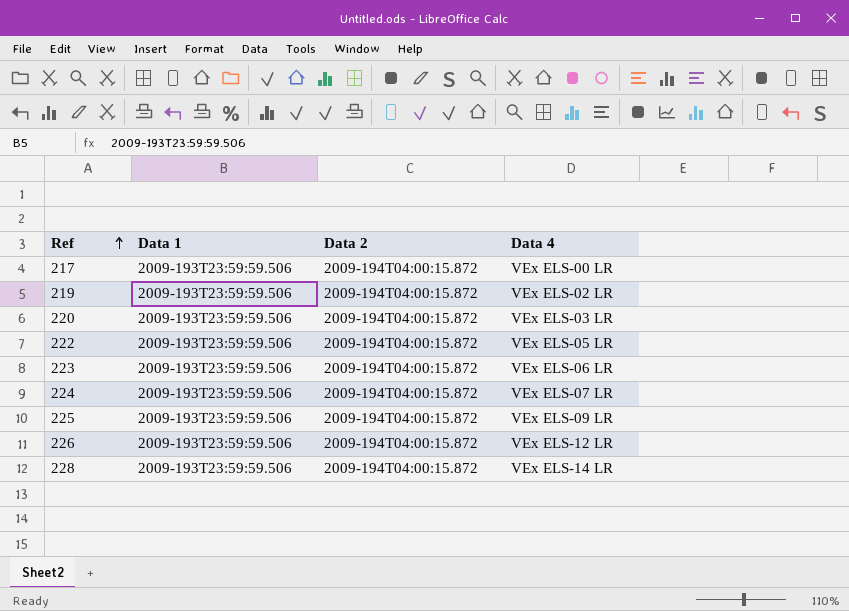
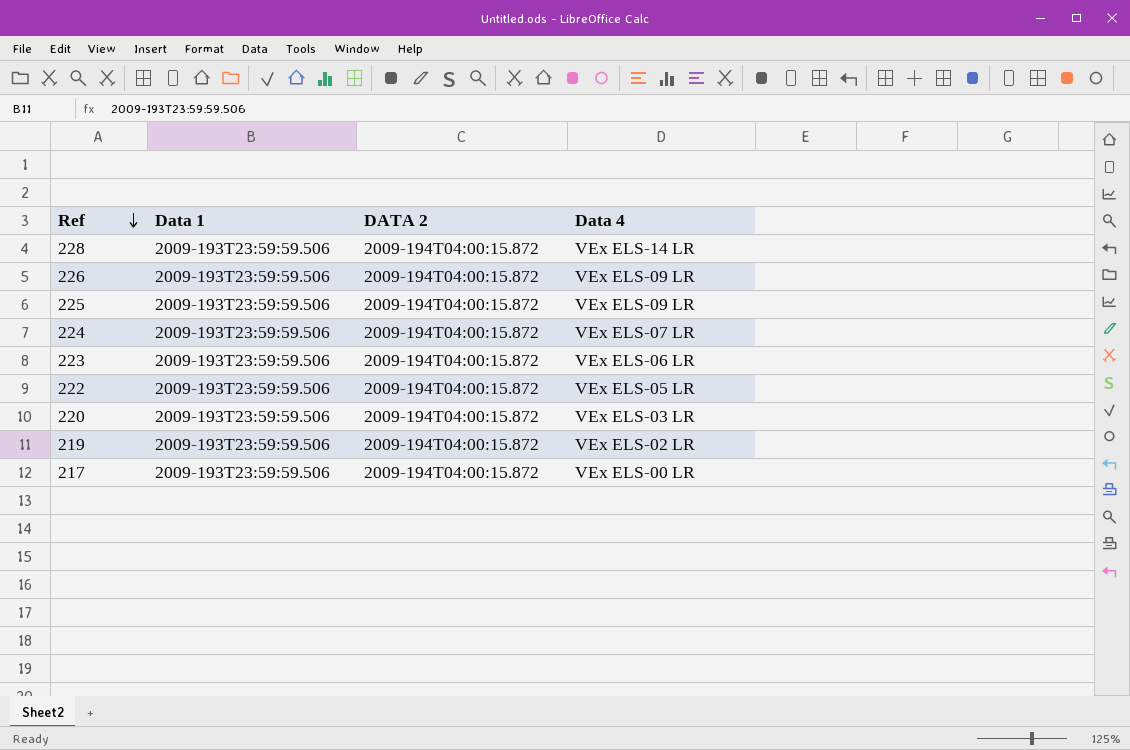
row order: Ref ascending -> Ref descending
column name: Data 2 -> DATA 2
226 | Data 4: VEx ELS-12 LR -> VEx ELS-09 LR

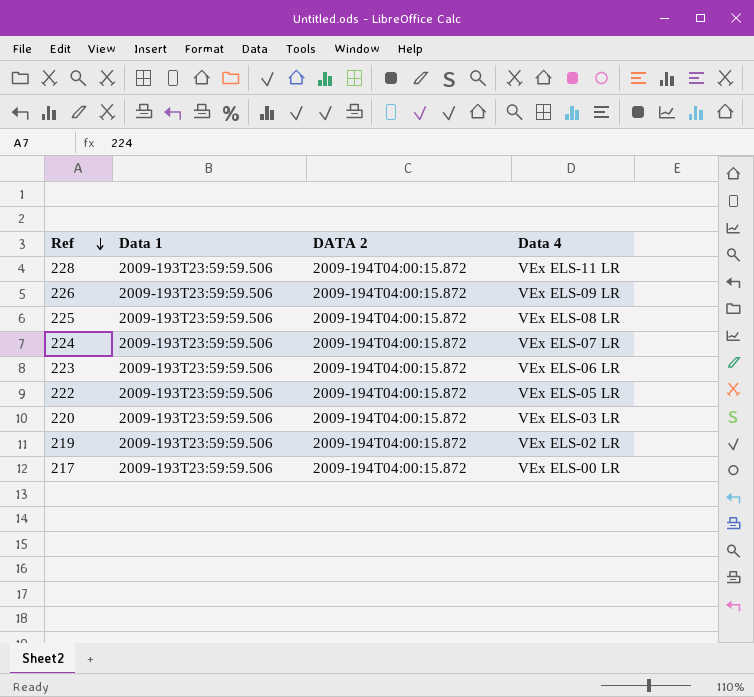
228 | Data 4: VEx ELS-14 LR -> VEx ELS-11 LR
225 | Data 4: VEx ELS-09 LR -> VEx ELS-08 LR

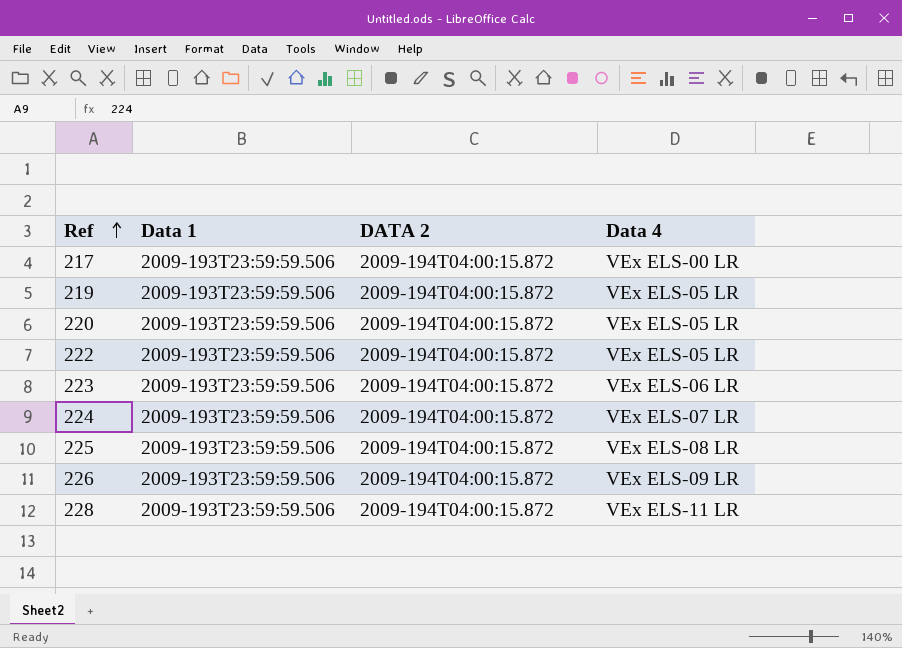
row order: Ref descending -> Ref ascending
219 | Data 4: VEx ELS-02 LR -> VEx ELS-05 LR
220 | Data 4: VEx ELS-03 LR -> VEx ELS-05 LR

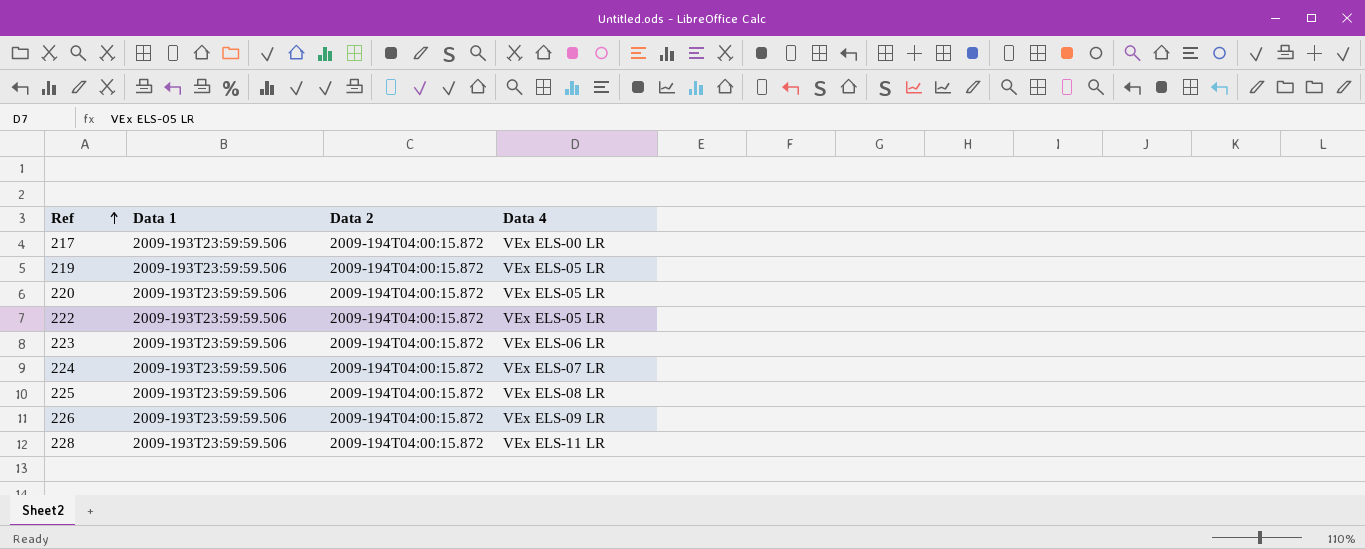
column name: DATA 2 -> Data 2

